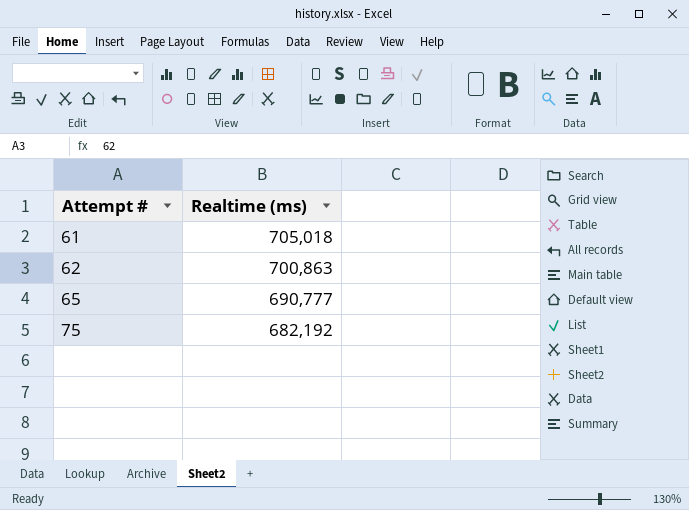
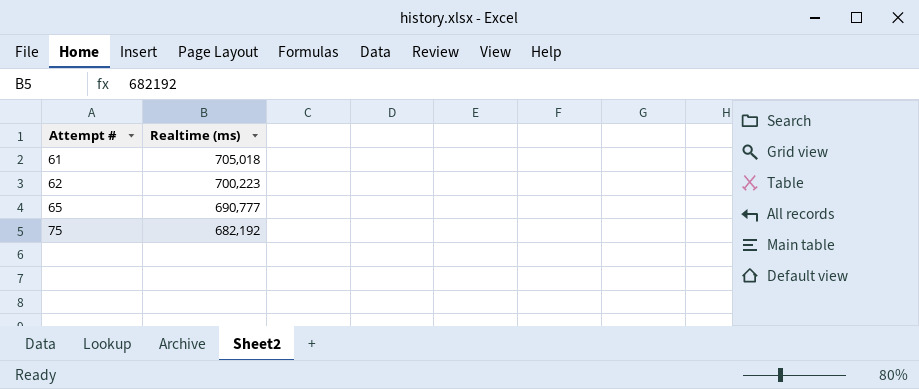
62 | Realtime (ms): 700,863 -> 700,223

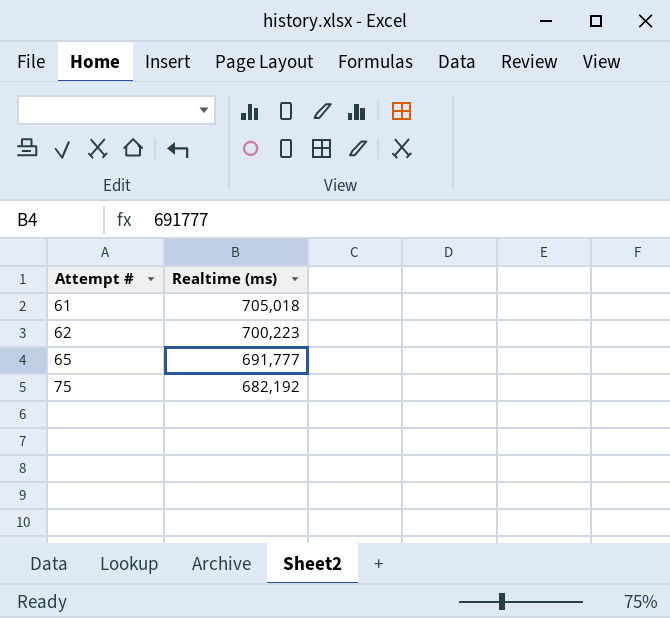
65 | Realtime (ms): 690,777 -> 691,777

